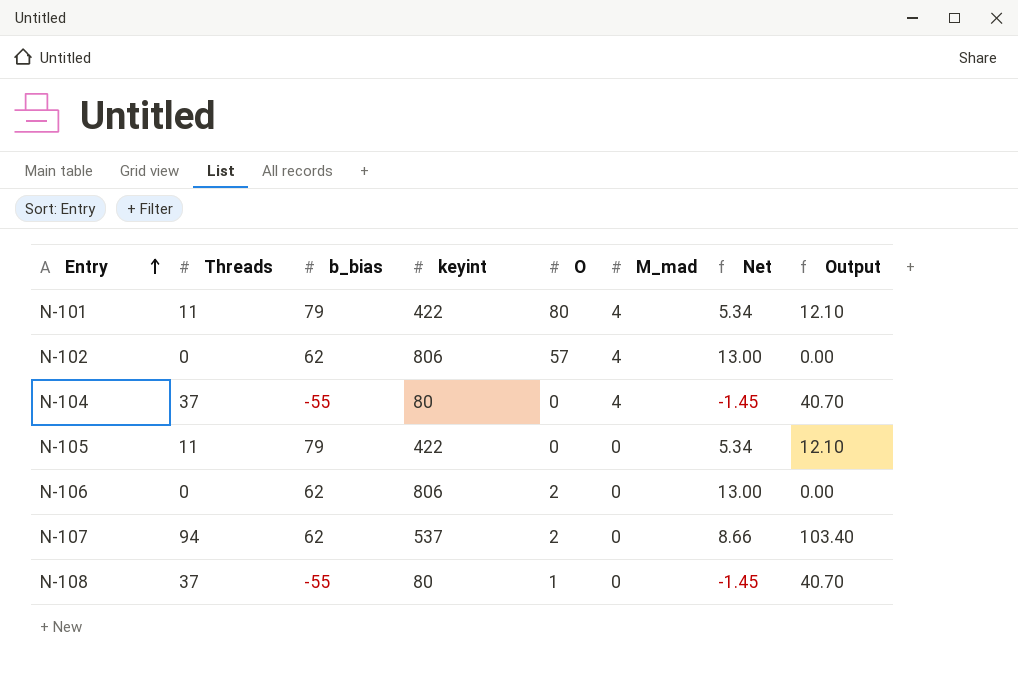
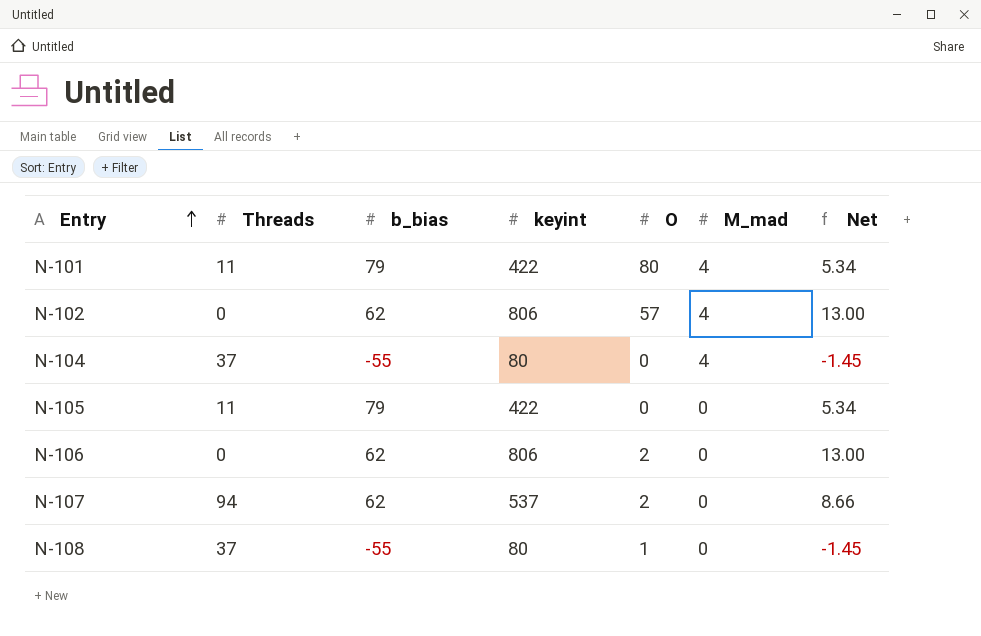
column Output | formula: [Threads] * 1.1 -> none

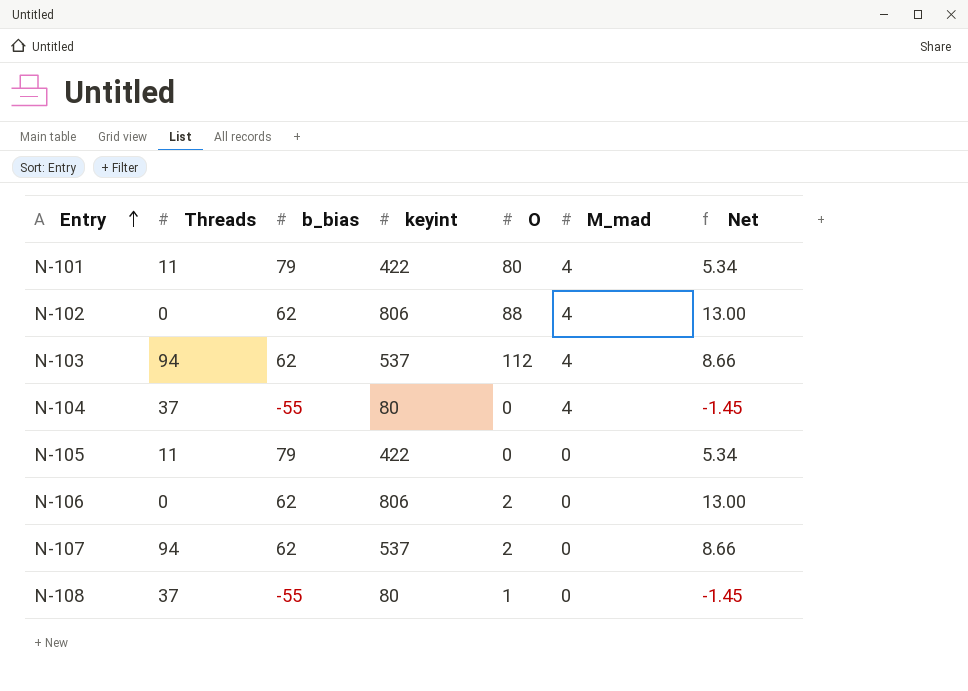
N-102 | O: 57 -> 88
row N-103: none -> 94 | 62 | 537 | 112 | 4 | 8.66

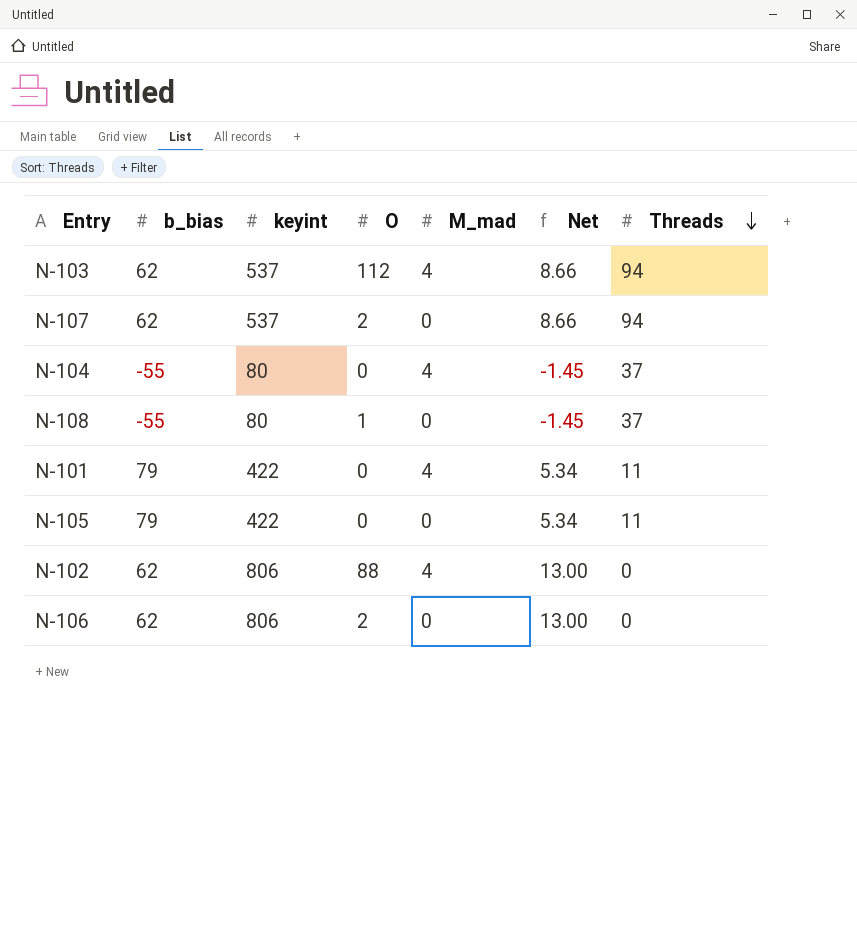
row order: Entry ascending -> Threads descending
column Threads | position: 2 -> 7
N-101 | O: 80 -> 0

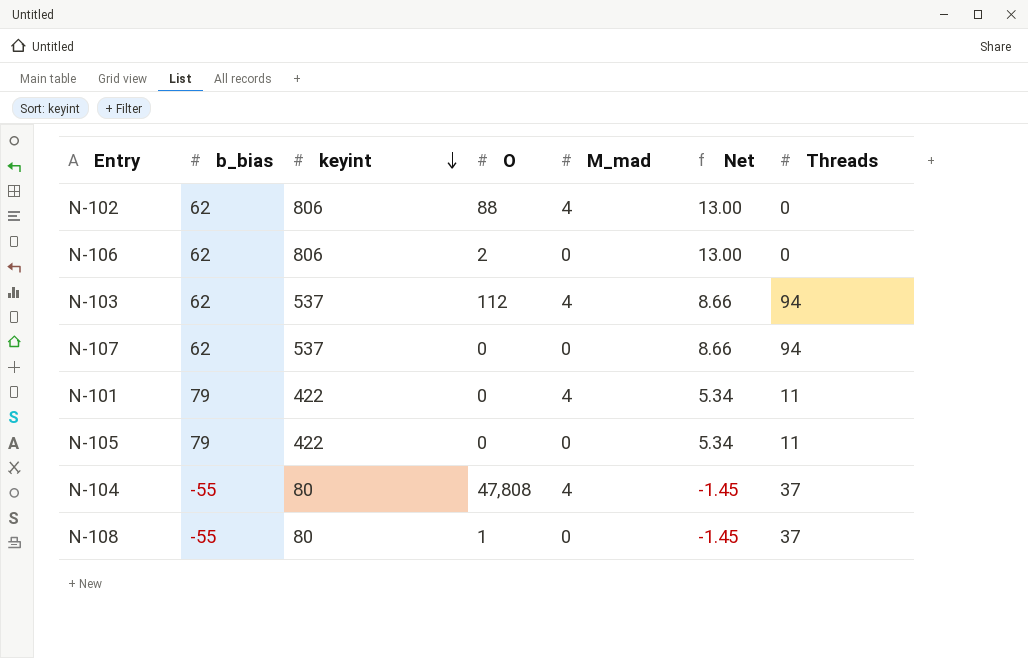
row order: Threads descending -> keyint descending
N-107 | O: 2 -> 0
N-104 | O: 0 -> 47,808

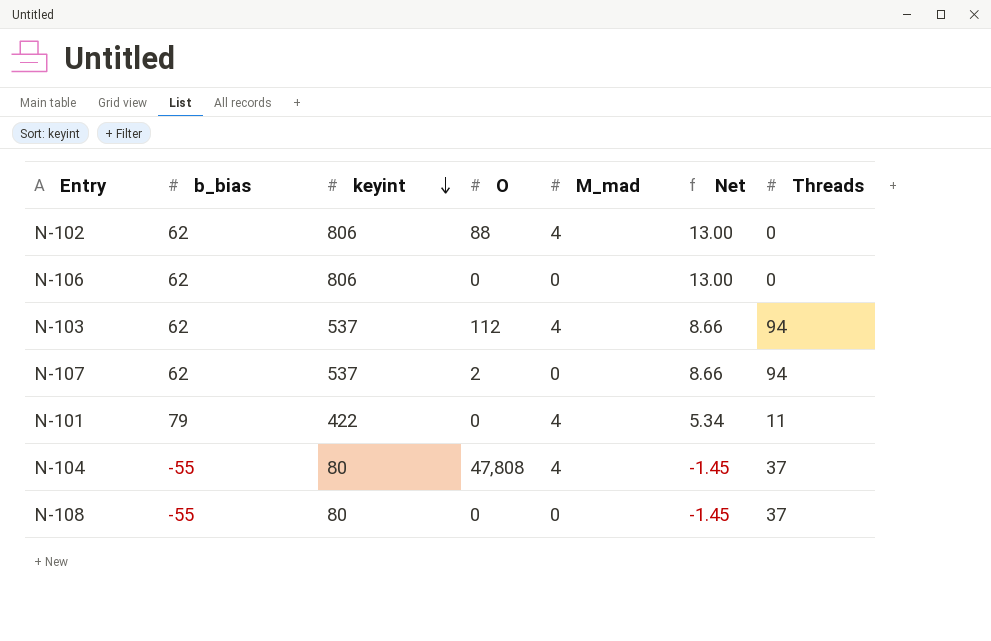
row N-105: 79 | 422 | 0 | 0 | 5.34 | 11 -> none
N-106 | O: 2 -> 0
N-107 | O: 0 -> 2
N-108 | O: 1 -> 0

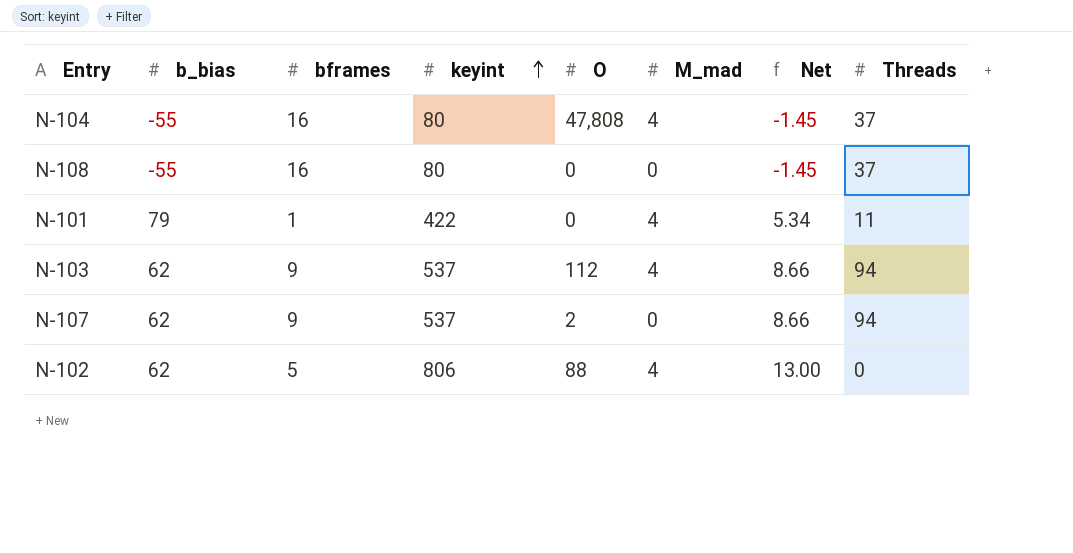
row order: keyint descending -> keyint ascending
column bframes | position: none -> 3
row N-106: 62 | 806 | 0 | 0 | 13.00 | 0 -> none

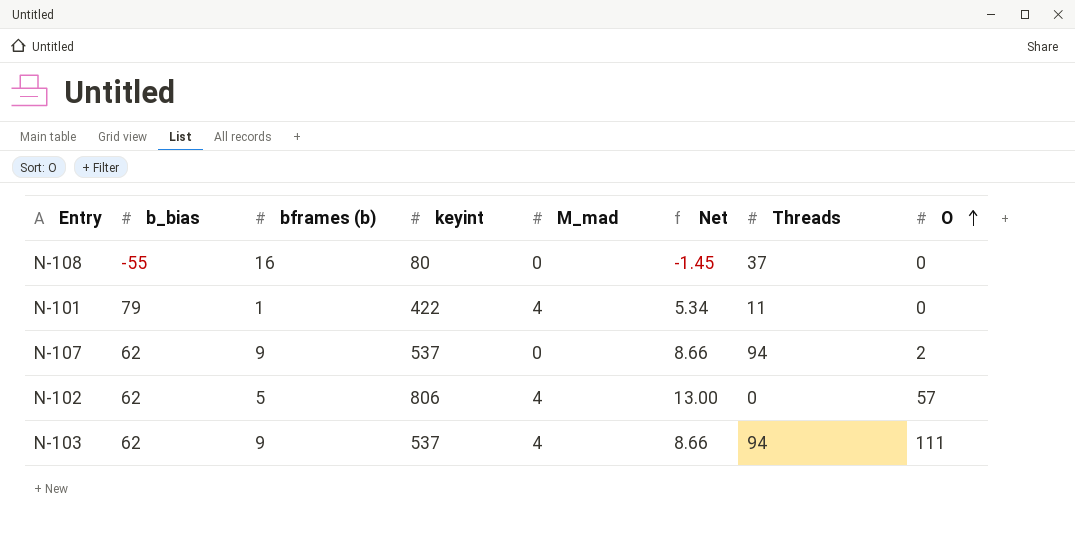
row order: keyint ascending -> O ascending
column name: bframes -> bframes (b)
column O | position: 5 -> 8
row N-104: -55 | 16 | 80 | 47,808 | 4 | -1.45 | 37 -> none
N-102 | O: 88 -> 57
N-103 | O: 112 -> 111

